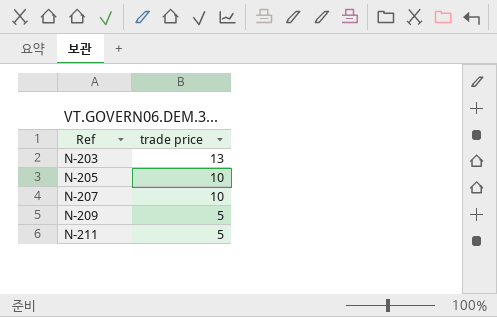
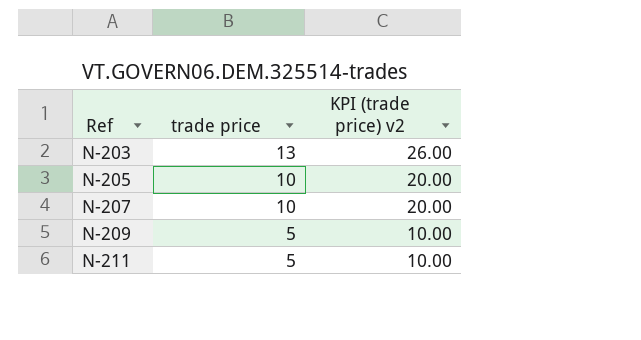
column KPI (trade price) v2 | formula: none -> [trade price] * 2

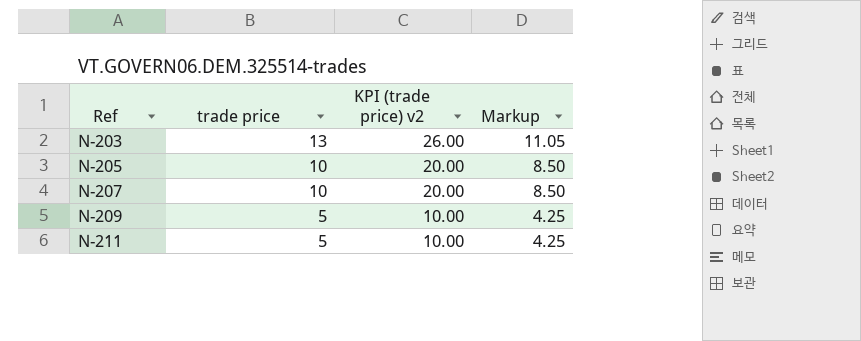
column Markup | formula: none -> [trade price] * 0.85

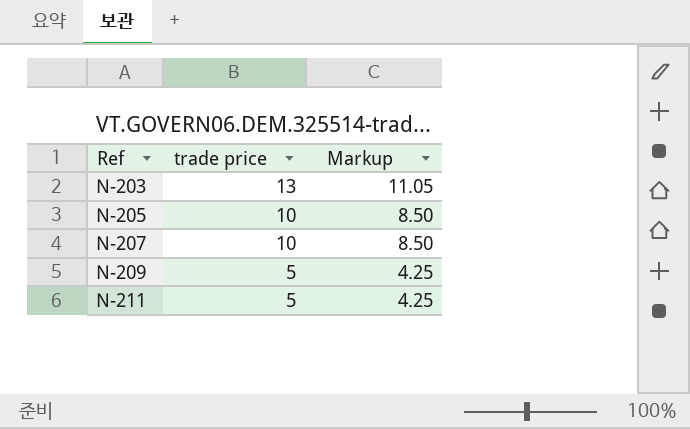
column KPI (trade price) v2 | formula: [trade price] * 2 -> none

